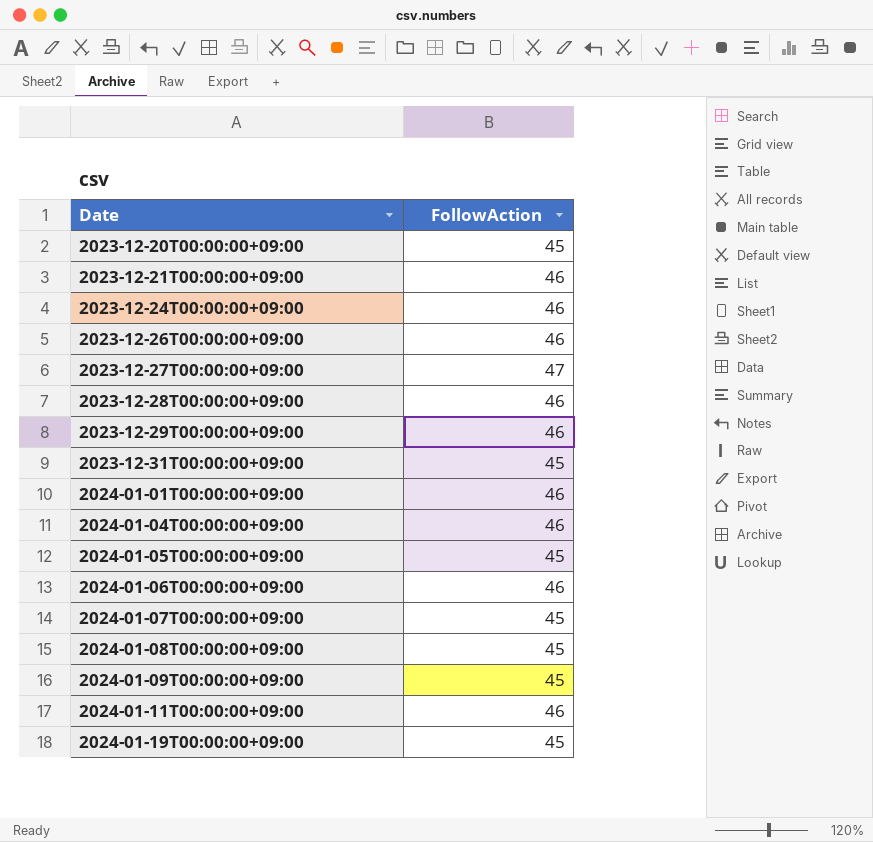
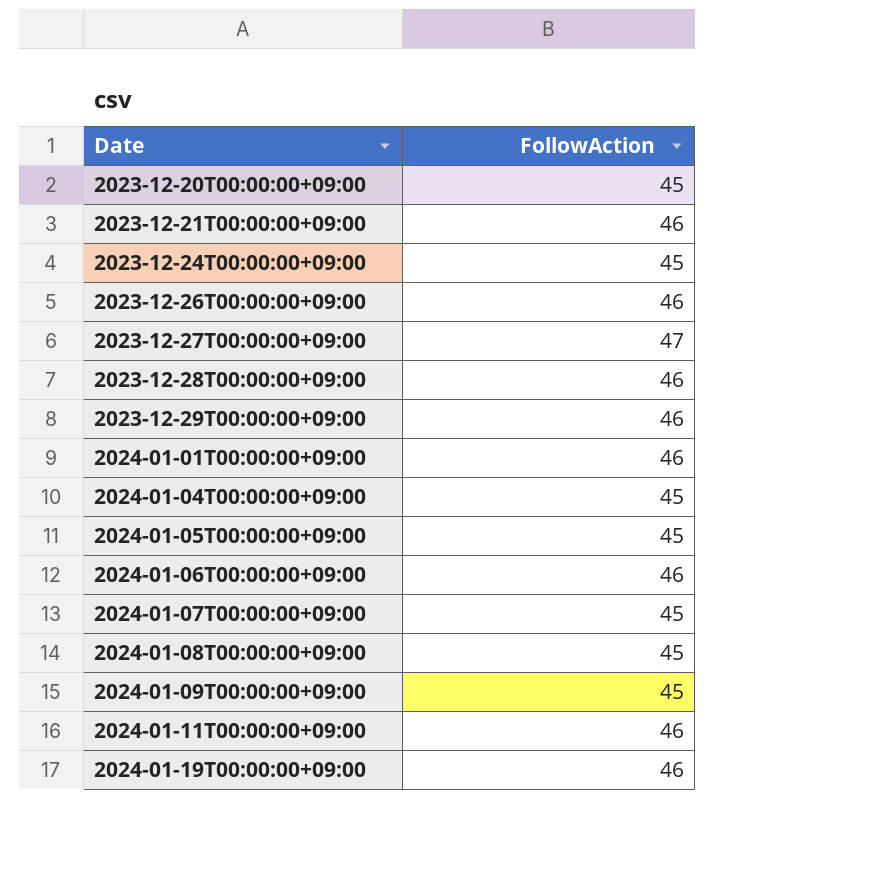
row 2023-12-31T00:00:00+09:00: 45 -> none
2023-12-24T00:00:00+09:00 | FollowAction: 46 -> 45
2024-01-04T00:00:00+09:00 | FollowAction: 46 -> 45
2024-01-19T00:00:00+09:00 | FollowAction: 45 -> 46

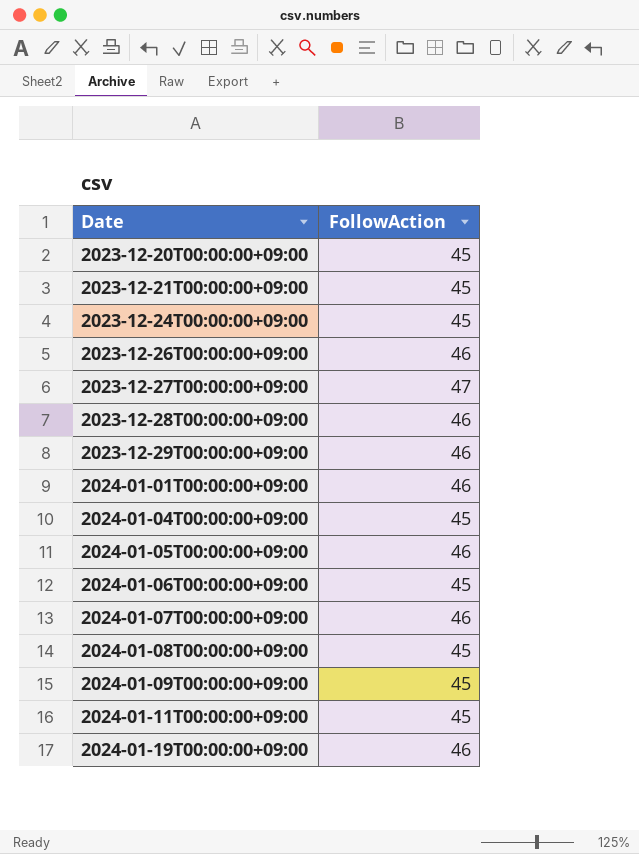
2023-12-21T00:00:00+09:00 | FollowAction: 46 -> 45
2024-01-05T00:00:00+09:00 | FollowAction: 45 -> 46
2024-01-06T00:00:00+09:00 | FollowAction: 46 -> 45
2024-01-07T00:00:00+09:00 | FollowAction: 45 -> 46
2024-01-11T00:00:00+09:00 | FollowAction: 46 -> 45

